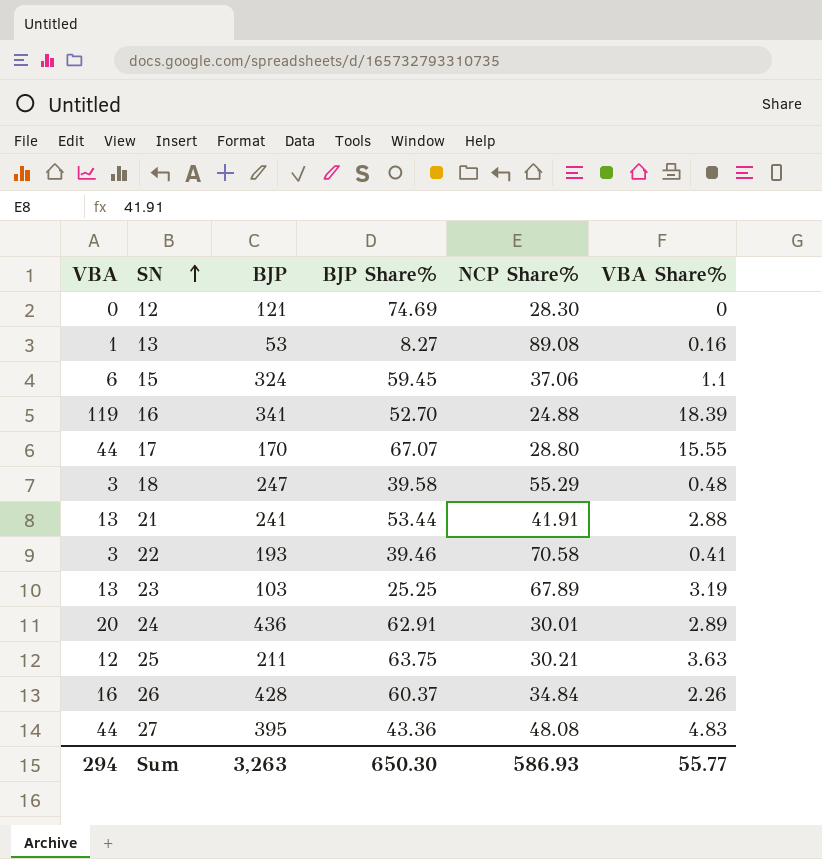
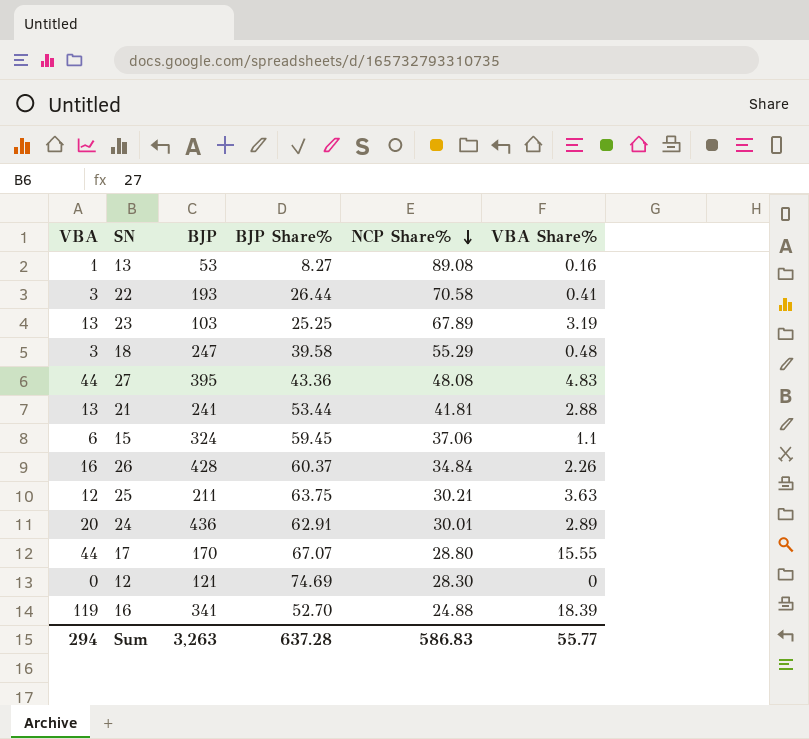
row order: SN ascending -> NCP Share% descending
22 | BJP Share%: 39.46 -> 26.44
21 | NCP Share%: 41.91 -> 41.81
Sum | BJP Share%: 650.30 -> 637.28
Sum | NCP Share%: 586.93 -> 586.83

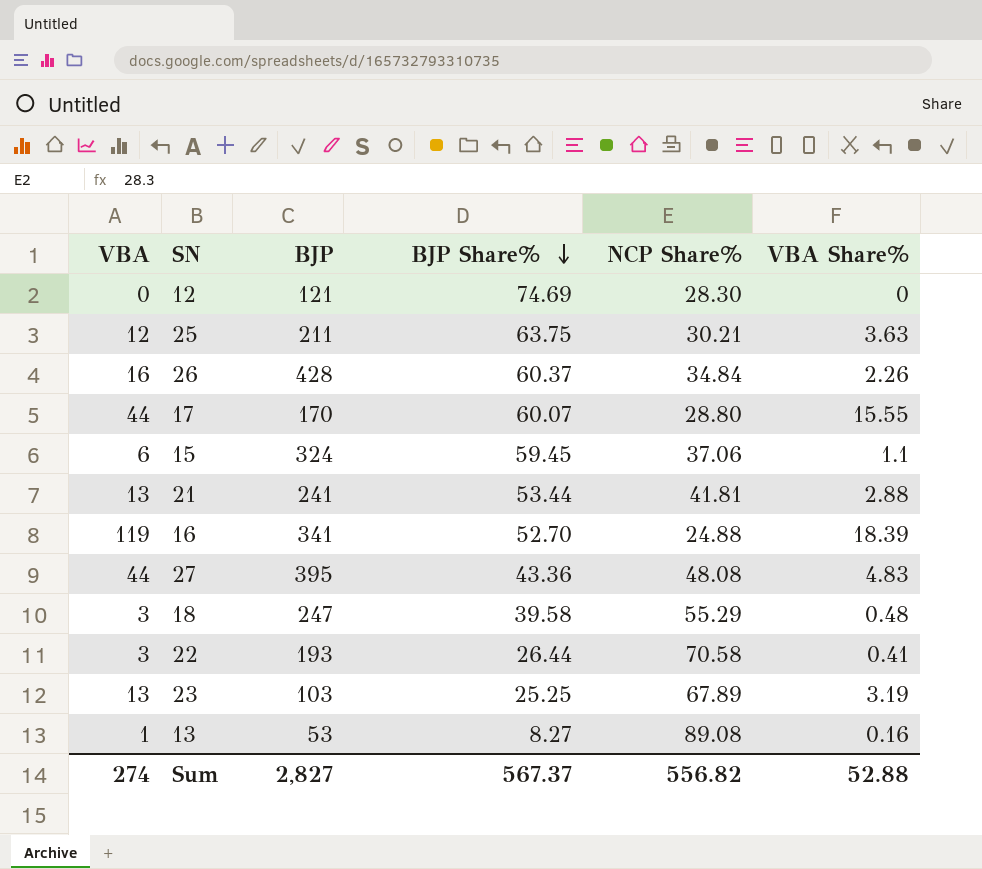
row order: NCP Share% descending -> BJP Share% descending
row 24: 20 | 436 | 62.91 | 30.01 | 2.89 -> none
17 | BJP Share%: 67.07 -> 60.07
Sum | VBA: 294 -> 274
Sum | BJP: 3,263 -> 2,827
Sum | BJP Share%: 637.28 -> 567.37
Sum | NCP Share%: 586.83 -> 556.82
Sum | VBA Share%: 55.77 -> 52.88

